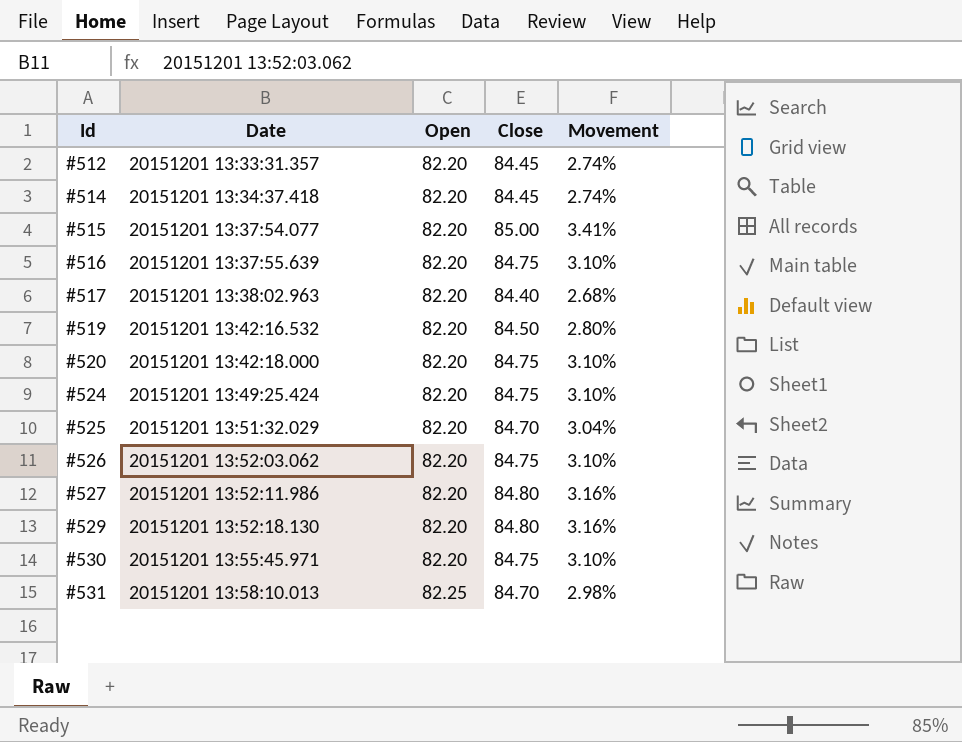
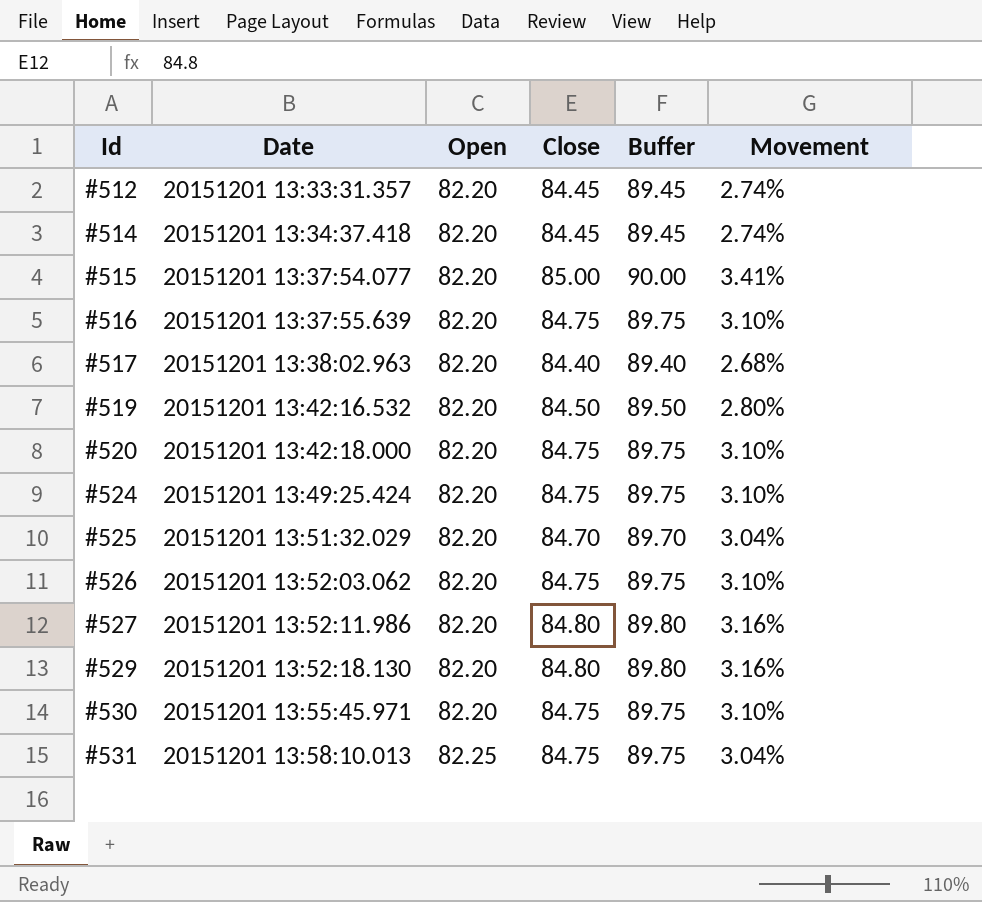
column Buffer | formula: none -> [Close] + 5
#531 | Close: 84.70 -> 84.75
#531 | Movement: 2.98% -> 3.04%

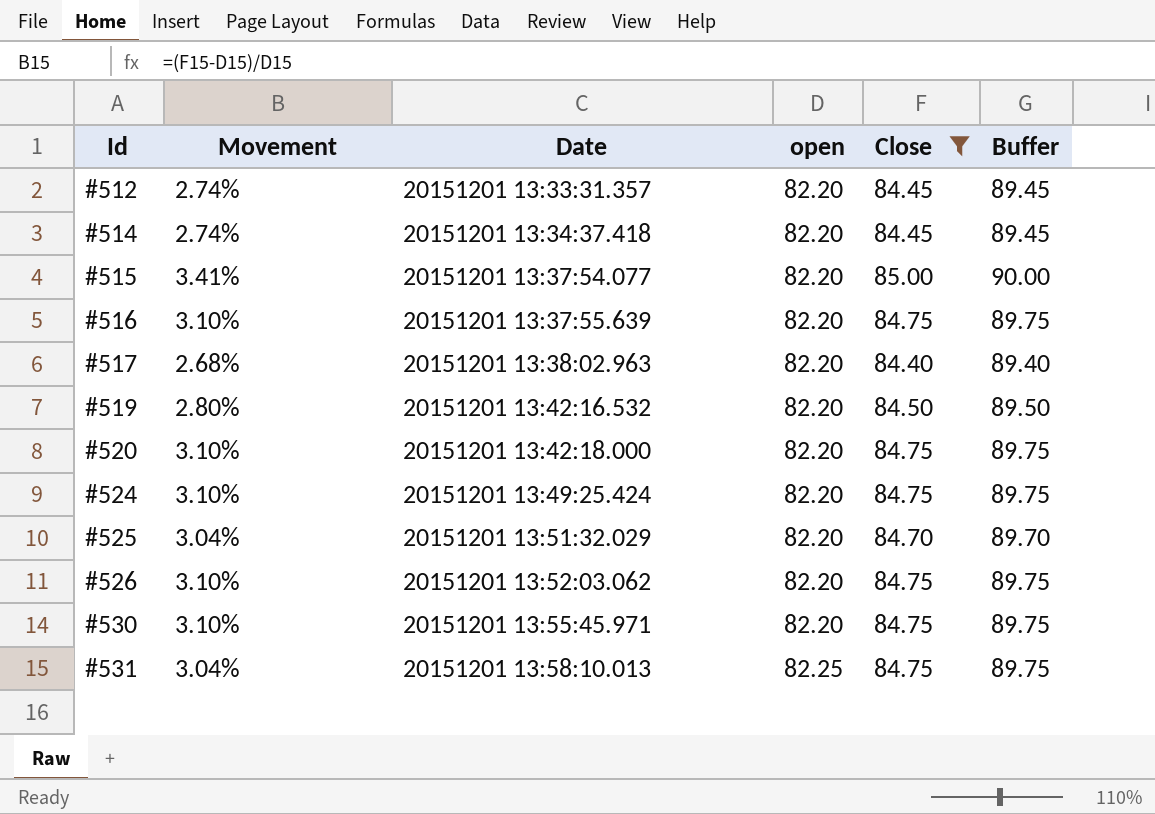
filter: none -> Close != 84.80
column Movement | position: 6 -> 2
column name: Open -> open

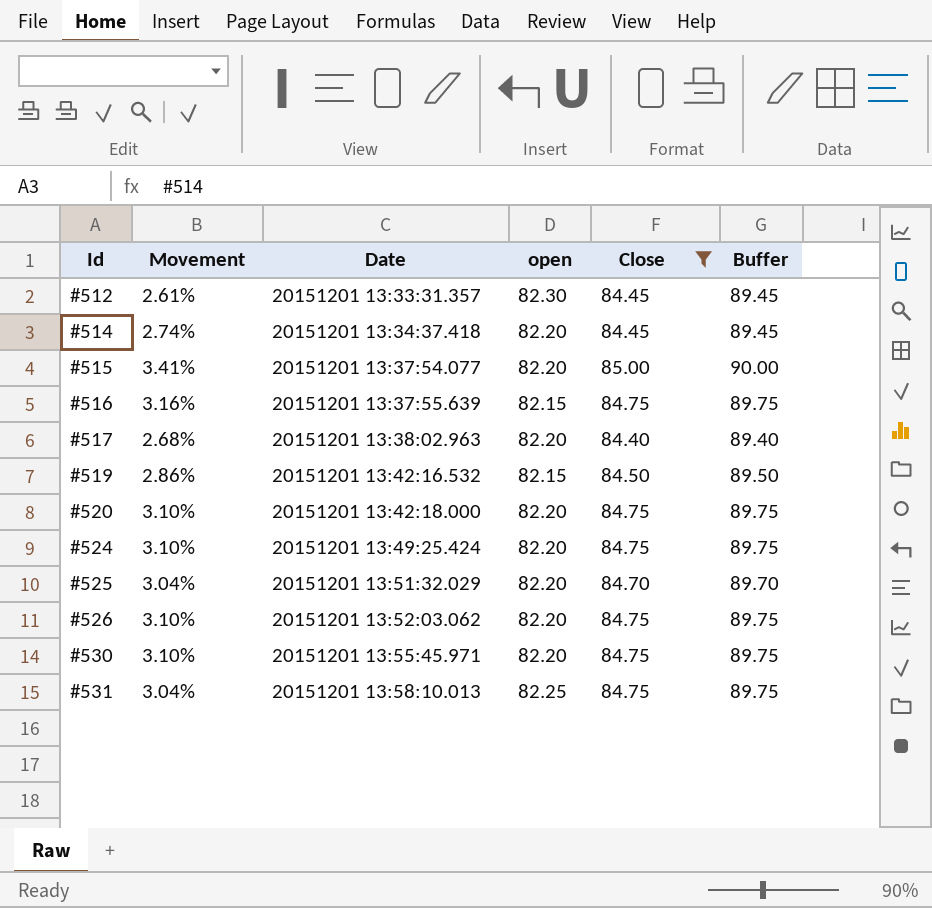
#512 | Movement: 2.74% -> 2.61%
#512 | open: 82.20 -> 82.30
#516 | Movement: 3.10% -> 3.16%
#516 | open: 82.20 -> 82.15
#519 | Movement: 2.80% -> 2.86%
#519 | open: 82.20 -> 82.15

